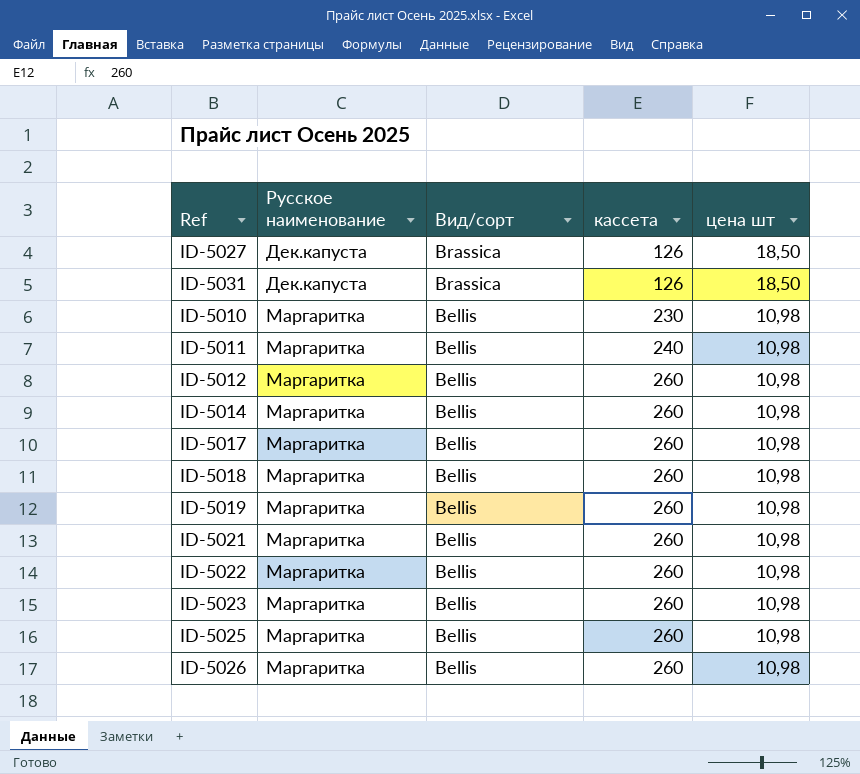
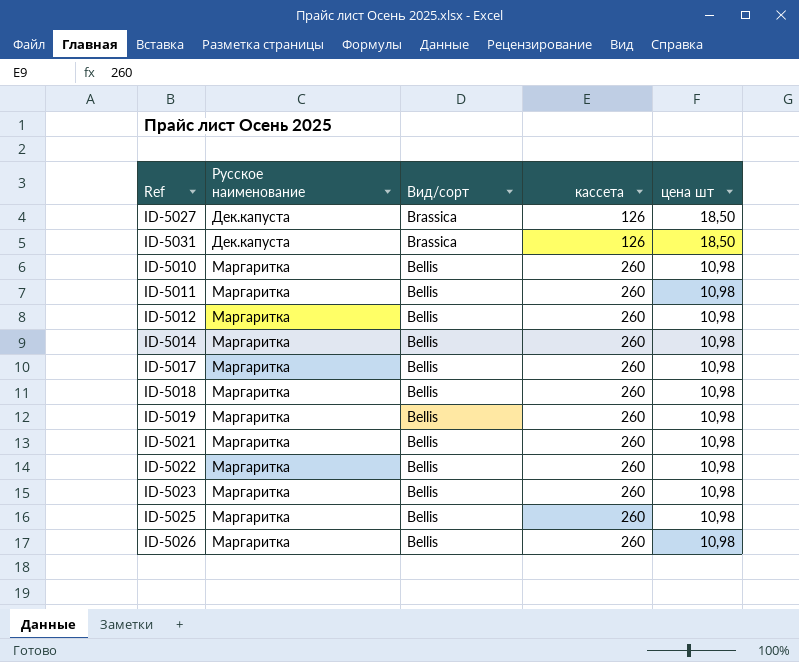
ID-5010 | кассета: 230 -> 260
ID-5011 | кассета: 240 -> 260

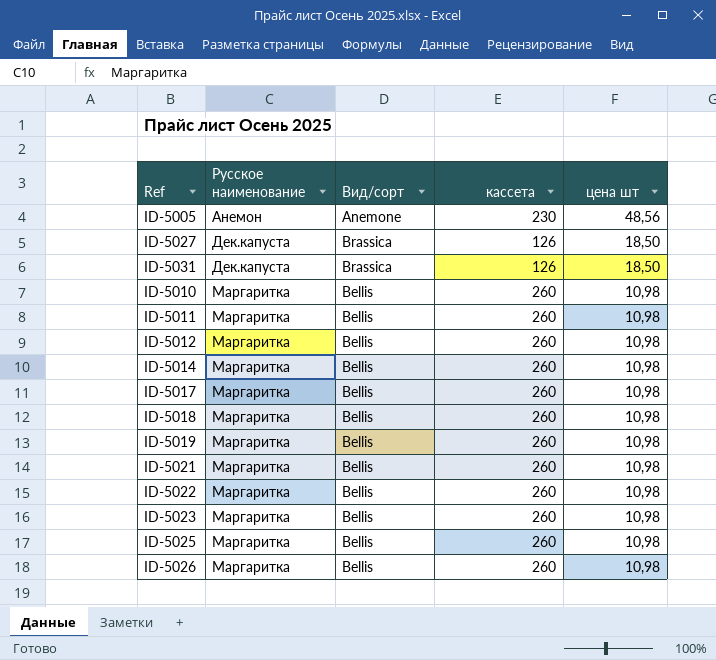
row ID-5005: none -> Анемон | Anemone | 230 | 48,56

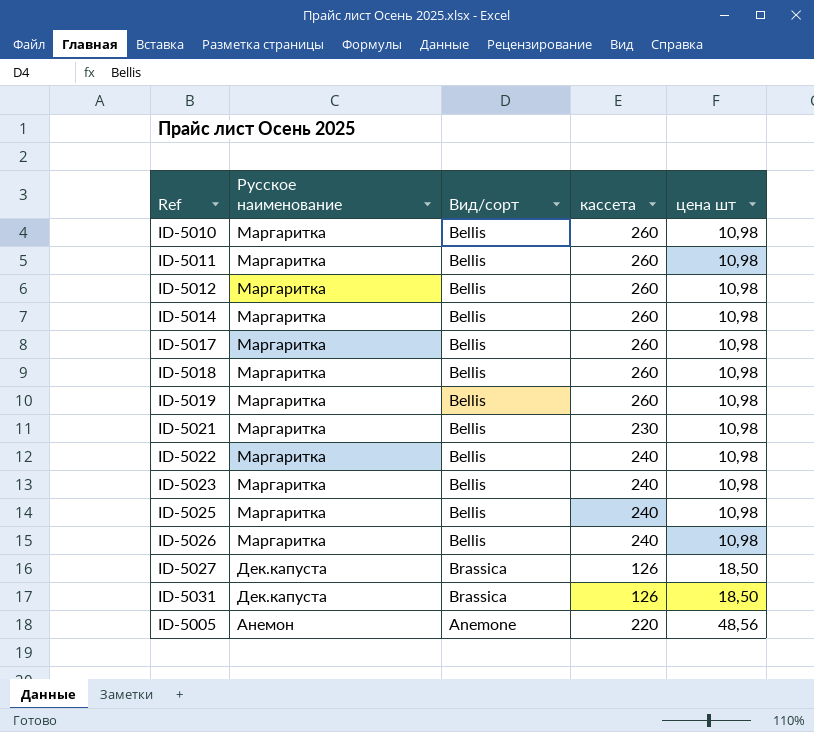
row order: Русское наименование ascending -> Русское наименование descending
ID-5021 | кассета: 260 -> 230
ID-5022 | кассета: 260 -> 240
ID-5023 | кассета: 260 -> 240
ID-5025 | кассета: 260 -> 240
ID-5026 | кассета: 260 -> 240
ID-5005 | кассета: 230 -> 220

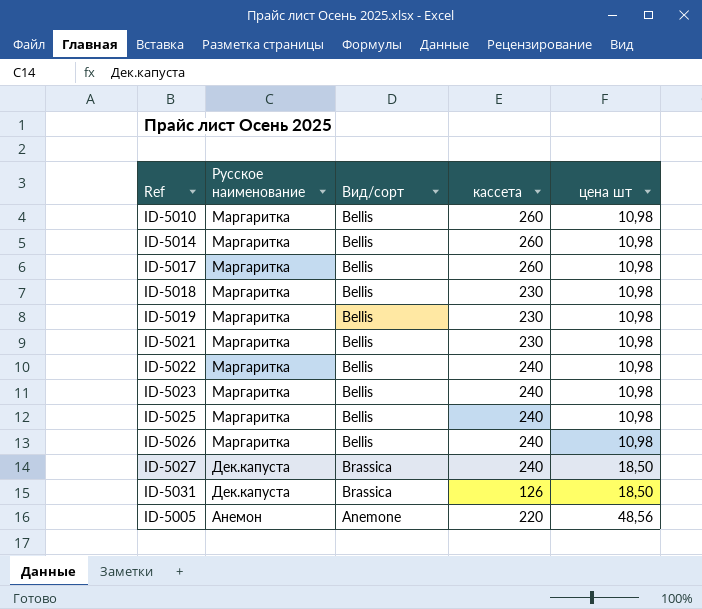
row ID-5011: Маргаритка | Bellis | 260 | 10,98 -> none
row ID-5012: Маргаритка | Bellis | 260 | 10,98 -> none
ID-5018 | кассета: 260 -> 230
ID-5019 | кассета: 260 -> 230
ID-5027 | кассета: 126 -> 240

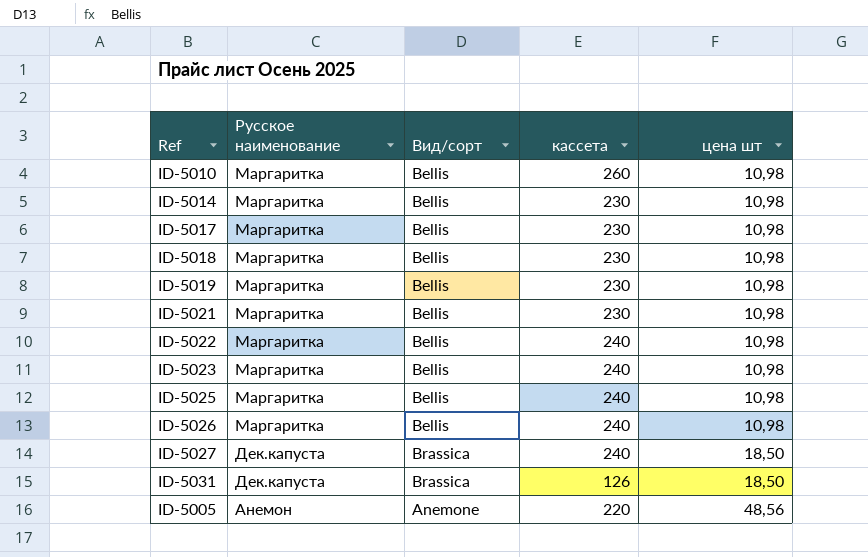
ID-5014 | кассета: 260 -> 230
ID-5017 | кассета: 260 -> 230

